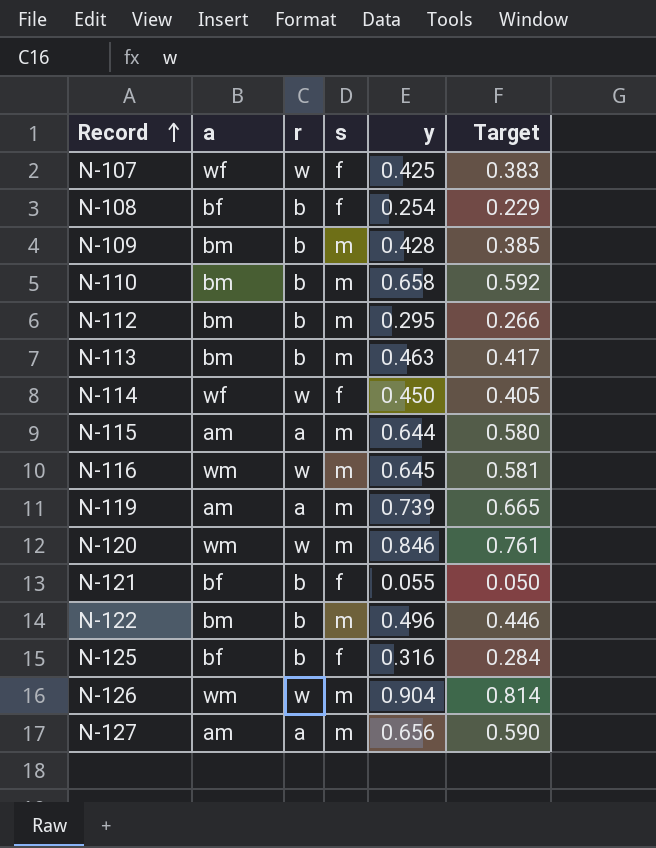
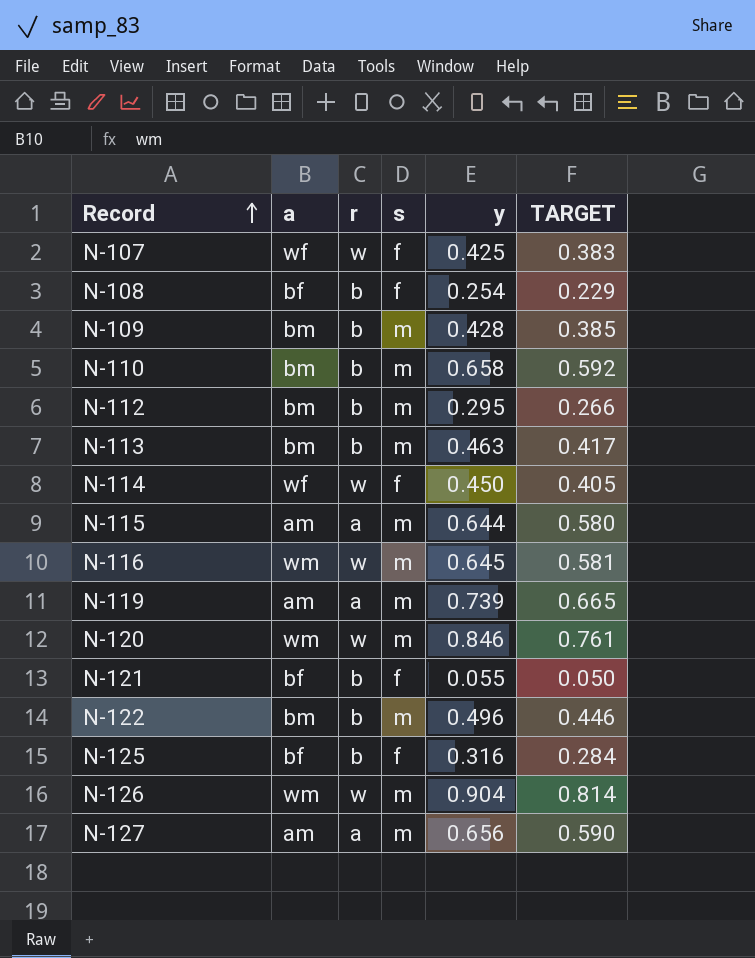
column name: Target -> TARGET

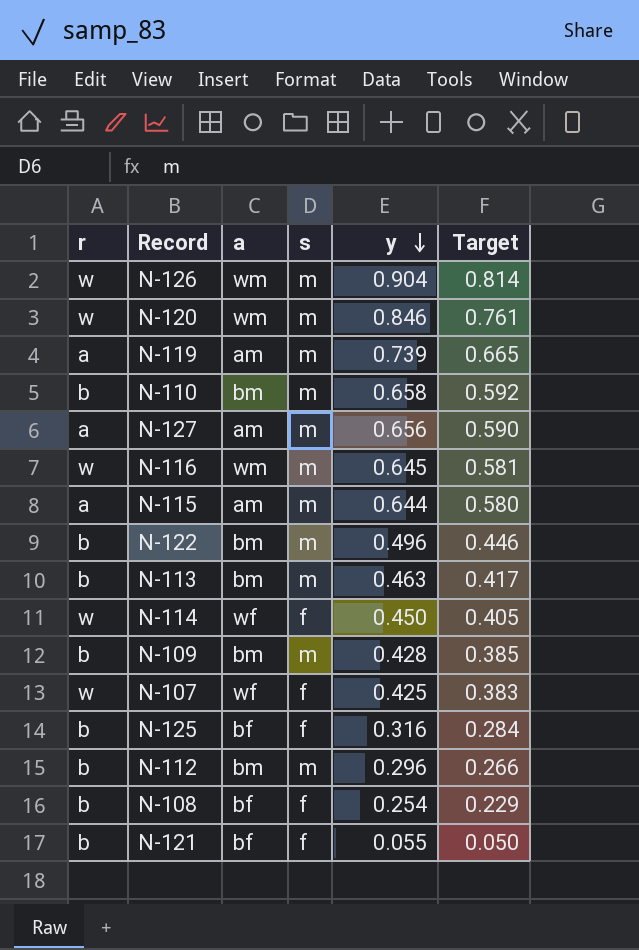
row order: Record ascending -> y descending
column r | position: 3 -> 1
column name: TARGET -> Target
N-112 | y: 0.295 -> 0.296

